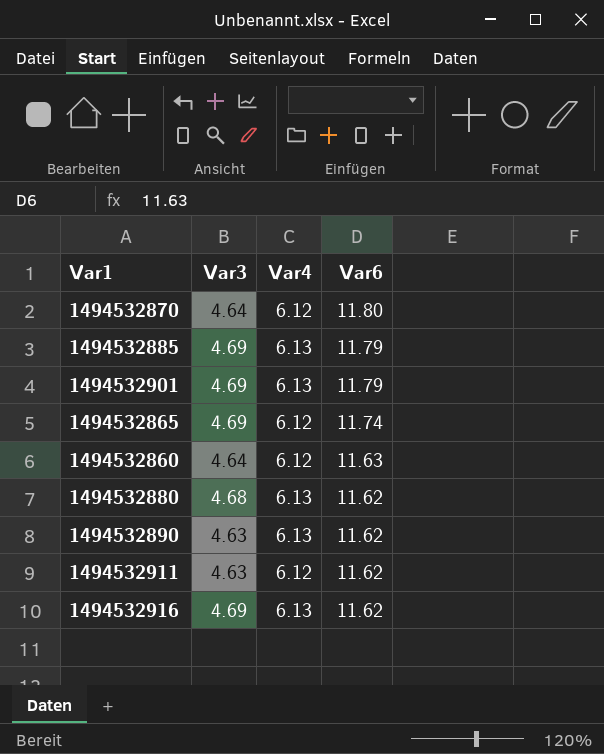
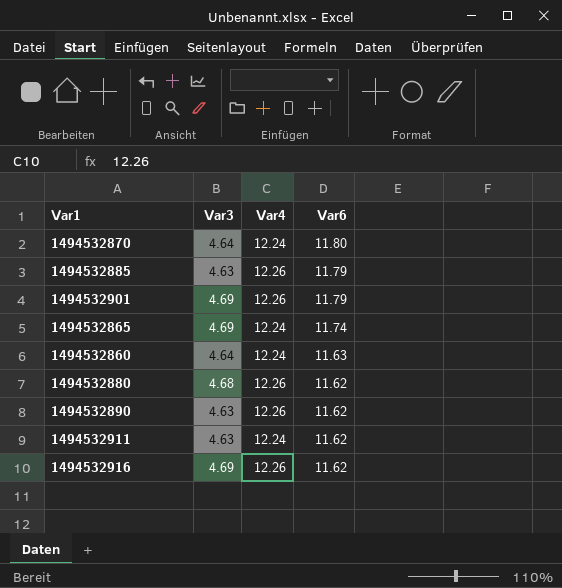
1494532870 | Var4: 6.12 -> 12.24
1494532885 | Var3: 4.69 -> 4.63
1494532885 | Var4: 6.13 -> 12.26
1494532901 | Var4: 6.13 -> 12.26
1494532865 | Var4: 6.12 -> 12.24
1494532860 | Var4: 6.12 -> 12.24
1494532880 | Var4: 6.13 -> 12.26
1494532890 | Var4: 6.13 -> 12.26
1494532911 | Var4: 6.12 -> 12.24
1494532916 | Var4: 6.13 -> 12.26

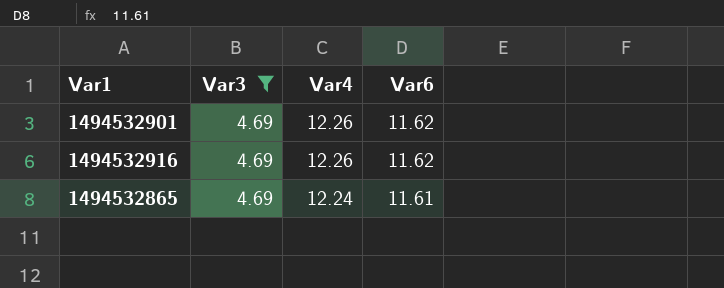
filter: none -> Var3 = 4.69
row order: Var6 descending -> Var4 descending
1494532901 | Var6: 11.79 -> 11.62
1494532865 | Var6: 11.74 -> 11.61

